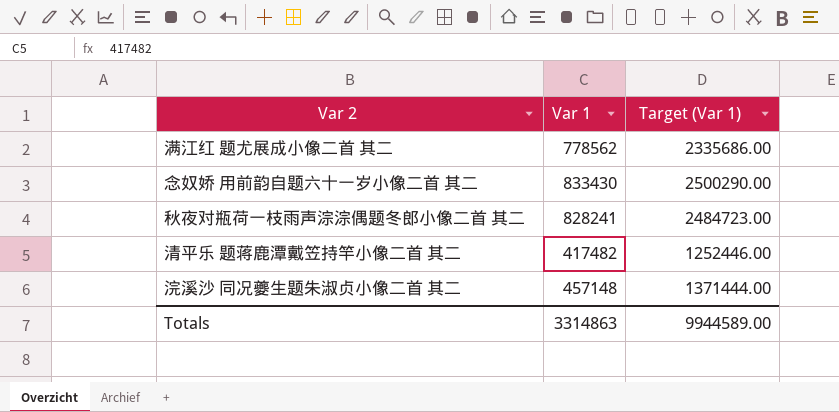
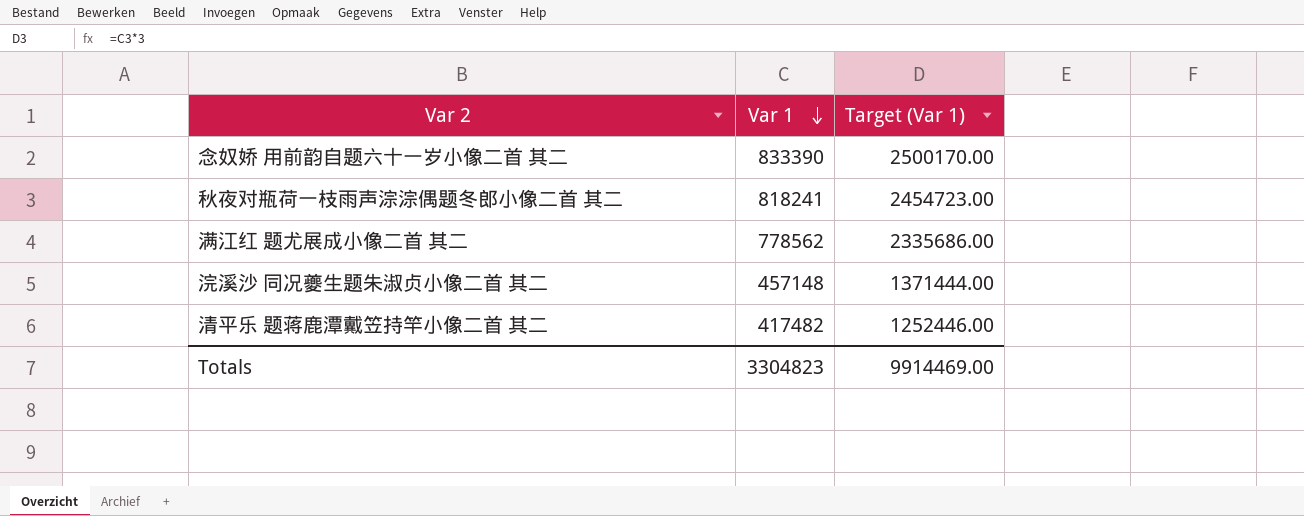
row order: none -> Var 1 descending
念奴娇 用前韵自题六十一岁小像二首 其二 | Var 1: 833430 -> 833390
念奴娇 用前韵自题六十一岁小像二首 其二 | Target (Var 1): 2500290.00 -> 2500170.00
秋夜对瓶荷一枝雨声淙淙偶题冬郎小像二首 其二 | Var 1: 828241 -> 818241
秋夜对瓶荷一枝雨声淙淙偶题冬郎小像二首 其二 | Target (Var 1): 2484723.00 -> 2454723.00
Totals | Var 1: 3314863 -> 3304823
Totals | Target (Var 1): 9944589.00 -> 9914469.00

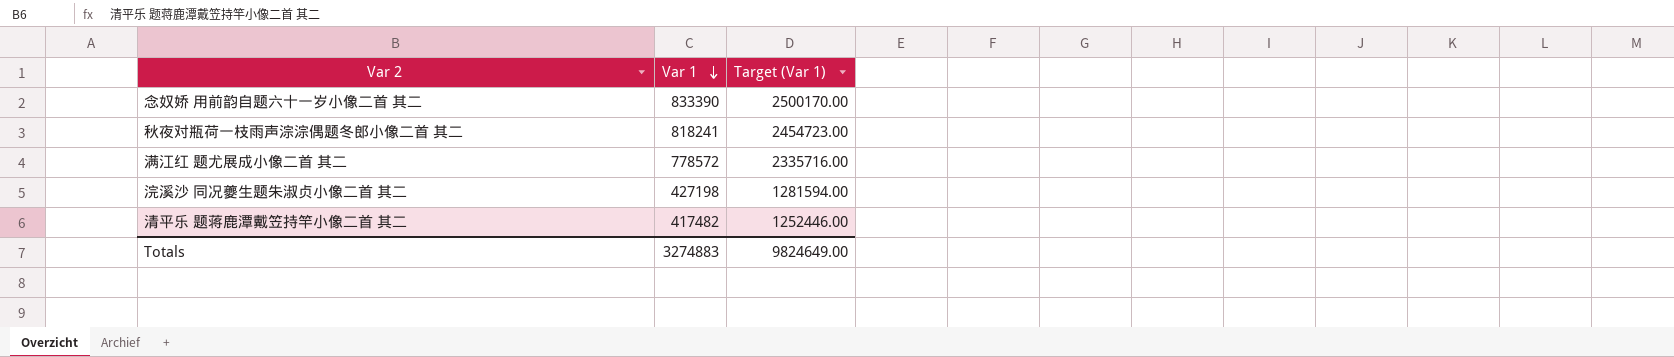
满江红 题尤展成小像二首 其二 | Var 1: 778562 -> 778572
满江红 题尤展成小像二首 其二 | Target (Var 1): 2335686.00 -> 2335716.00
浣溪沙 同况夔生题朱淑贞小像二首 其二 | Var 1: 457148 -> 427198
浣溪沙 同况夔生题朱淑贞小像二首 其二 | Target (Var 1): 1371444.00 -> 1281594.00
Totals | Var 1: 3304823 -> 3274883
Totals | Target (Var 1): 9914469.00 -> 9824649.00

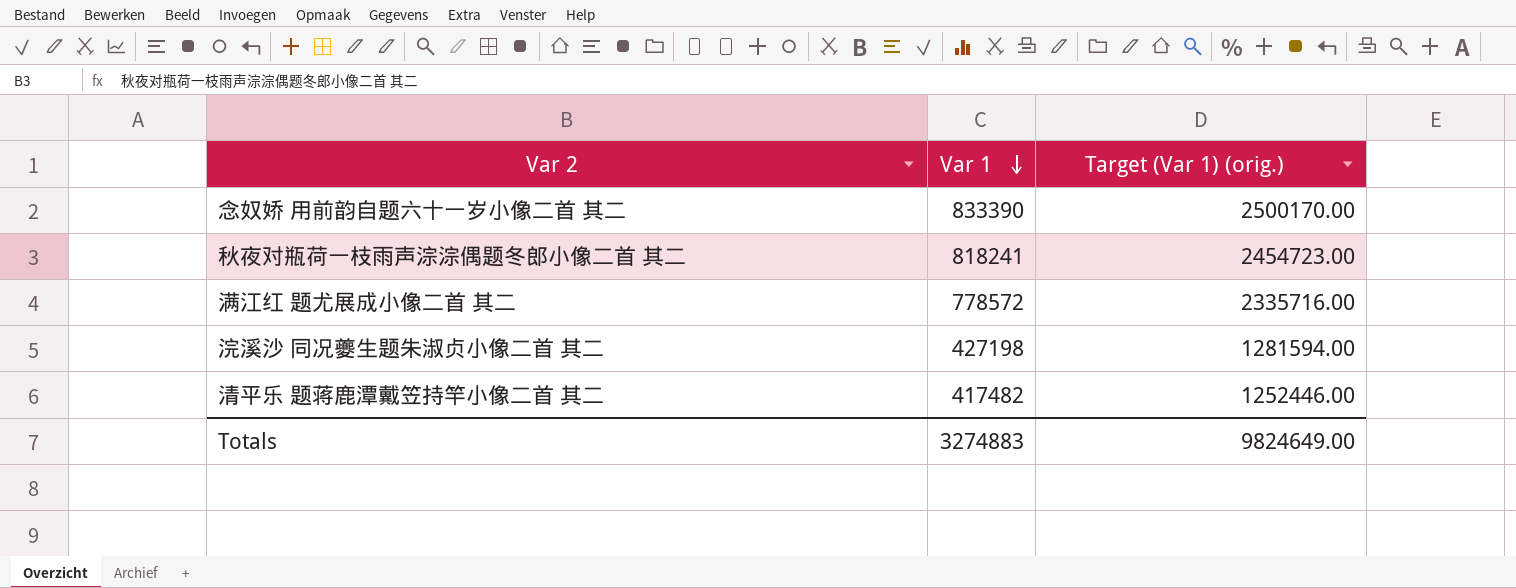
column name: Target (Var 1) -> Target (Var 1) (orig.)

